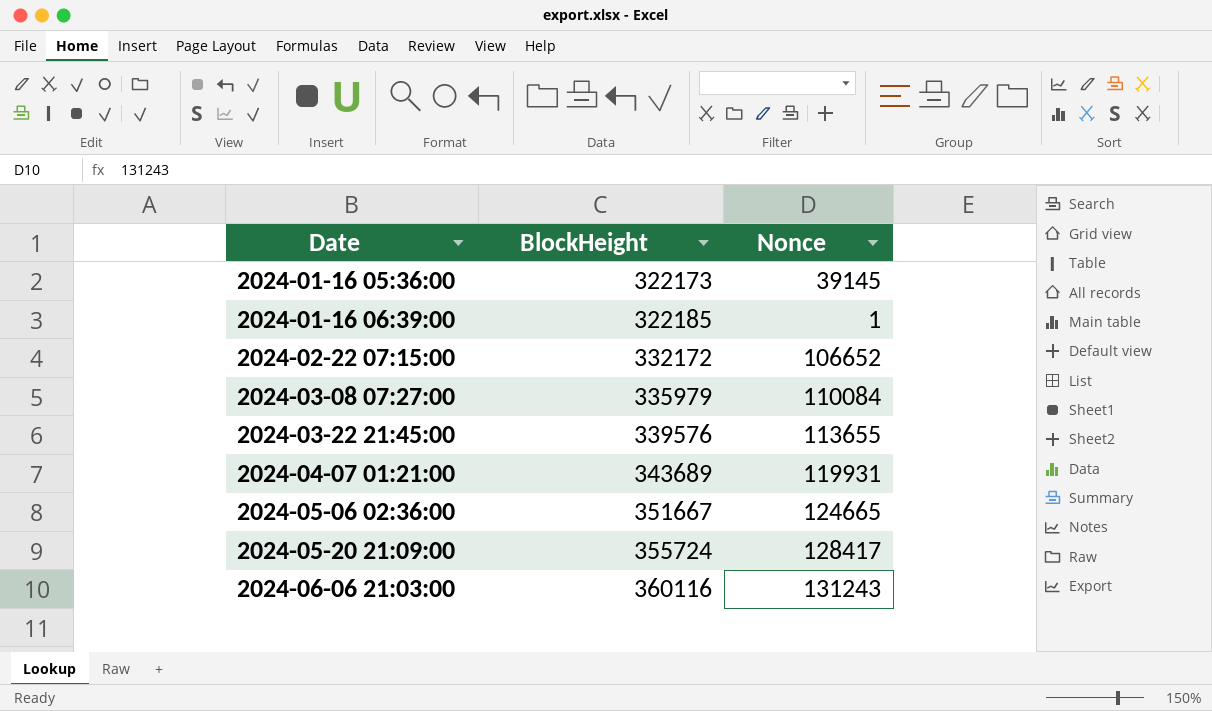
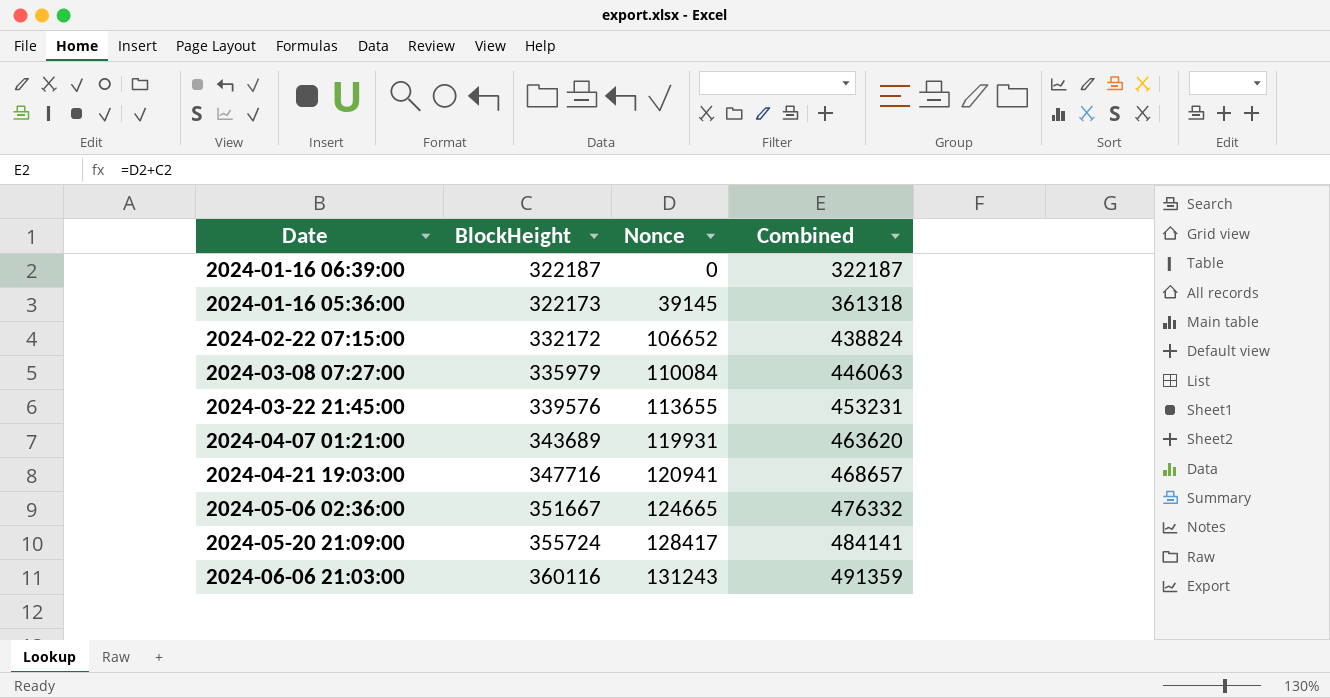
row order: Date ascending -> Nonce ascending
column Combined | formula: none -> [BlockHeight] + [Nonce]
2024-01-16 06:39:00 | BlockHeight: 322185 -> 322187
2024-01-16 06:39:00 | Nonce: 1 -> 0
row 2024-04-21 19:03:00: none -> 347716 | 120941 | 468657

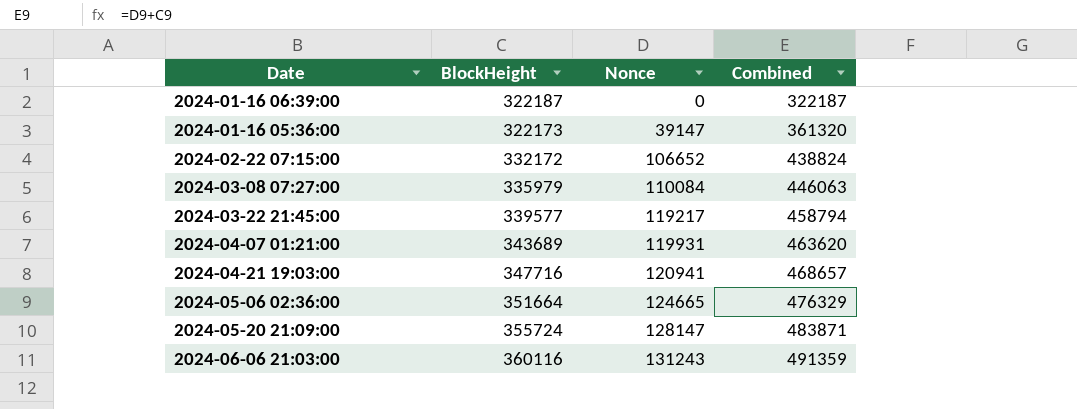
2024-01-16 05:36:00 | Nonce: 39145 -> 39147
2024-01-16 05:36:00 | Combined: 361318 -> 361320
2024-03-22 21:45:00 | BlockHeight: 339576 -> 339577
2024-03-22 21:45:00 | Nonce: 113655 -> 119217
2024-03-22 21:45:00 | Combined: 453231 -> 458794
2024-05-06 02:36:00 | BlockHeight: 351667 -> 351664
2024-05-06 02:36:00 | Combined: 476332 -> 476329
2024-05-20 21:09:00 | Nonce: 128417 -> 128147
2024-05-20 21:09:00 | Combined: 484141 -> 483871

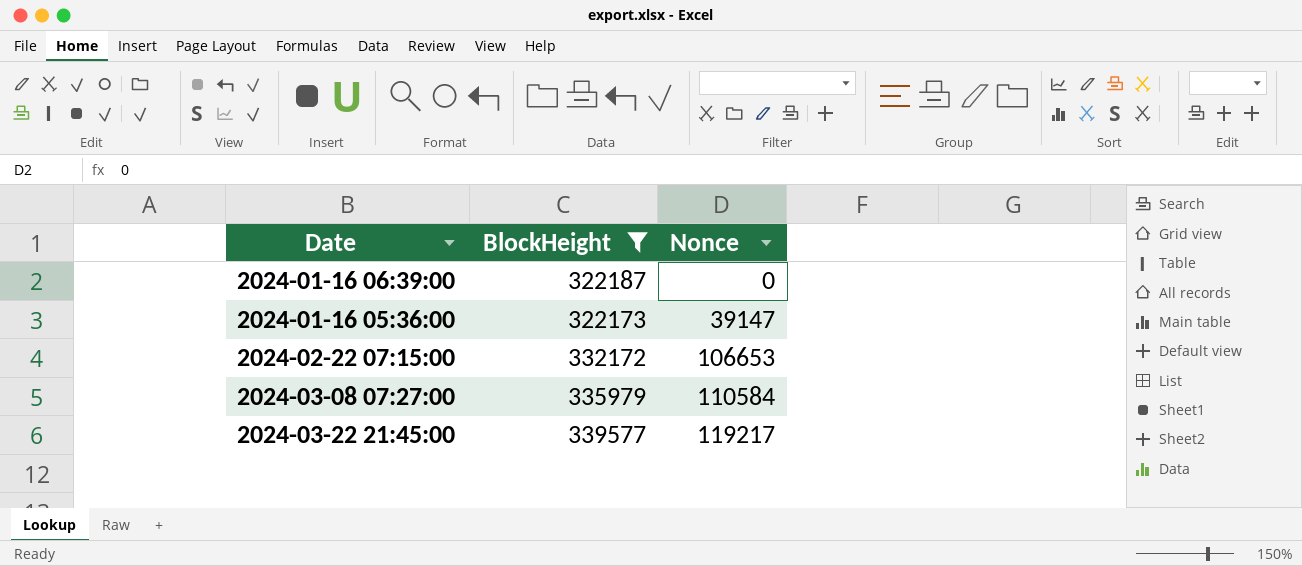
filter: none -> BlockHeight <= 339577
column Combined | formula: [BlockHeight] + [Nonce] -> none
2024-02-22 07:15:00 | Nonce: 106652 -> 106653
2024-03-08 07:27:00 | Nonce: 110084 -> 110584

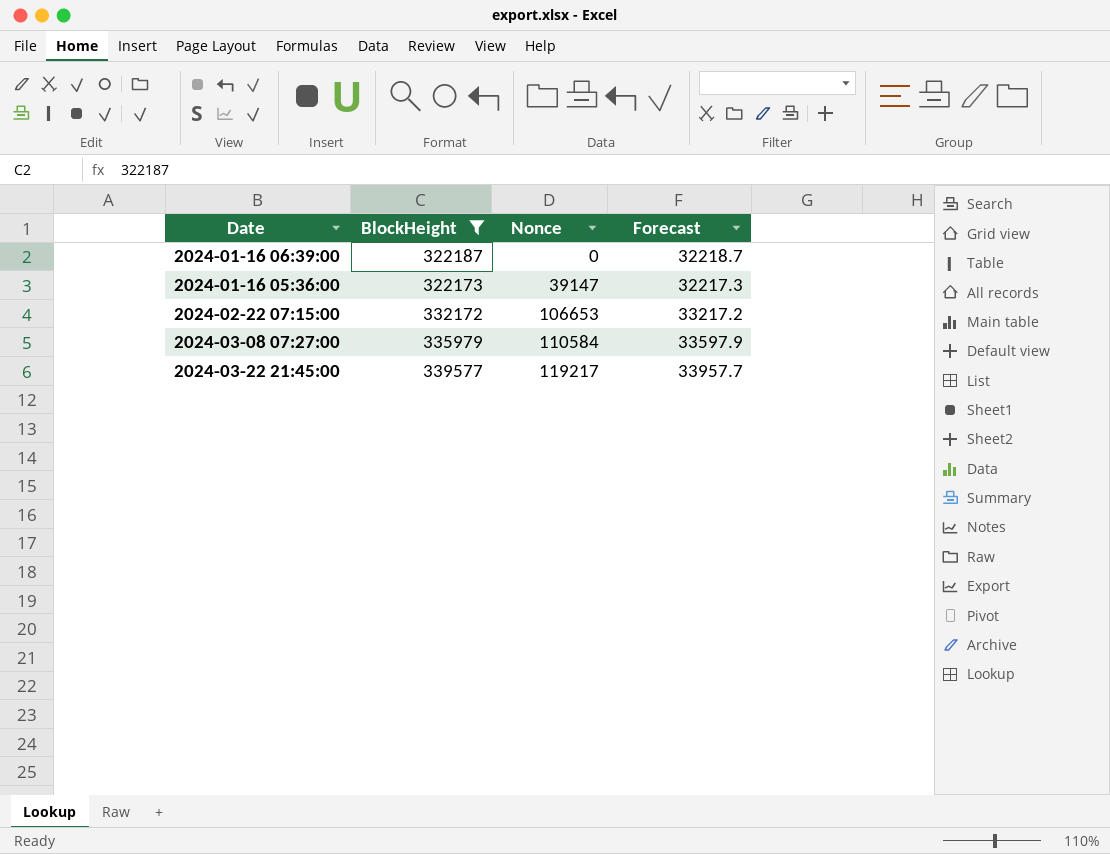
column Forecast | formula: none -> [BlockHeight] * 0.1

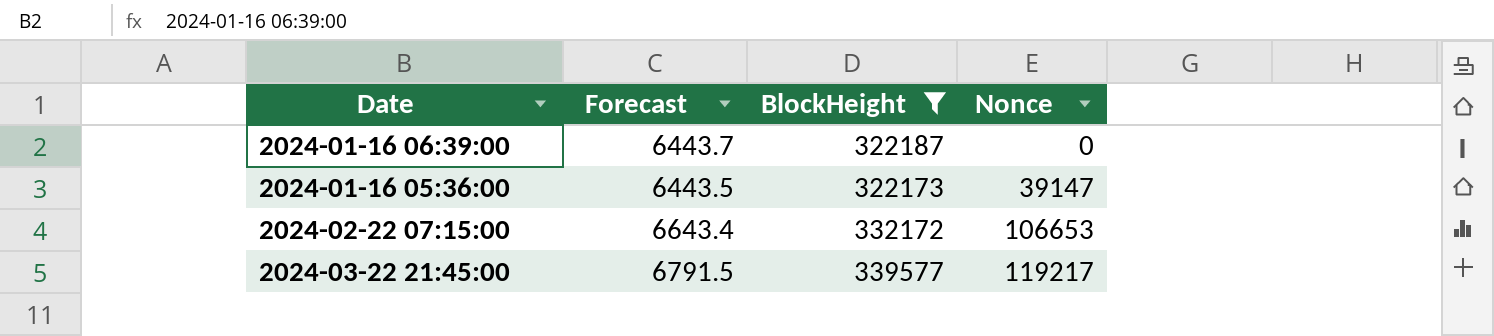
column Forecast | formula: [BlockHeight] * 0.1 -> [BlockHeight] * 0.02
column Forecast | position: 4 -> 2
row 2024-03-08 07:27:00: 335979 | 110584 | 33597.9 -> none

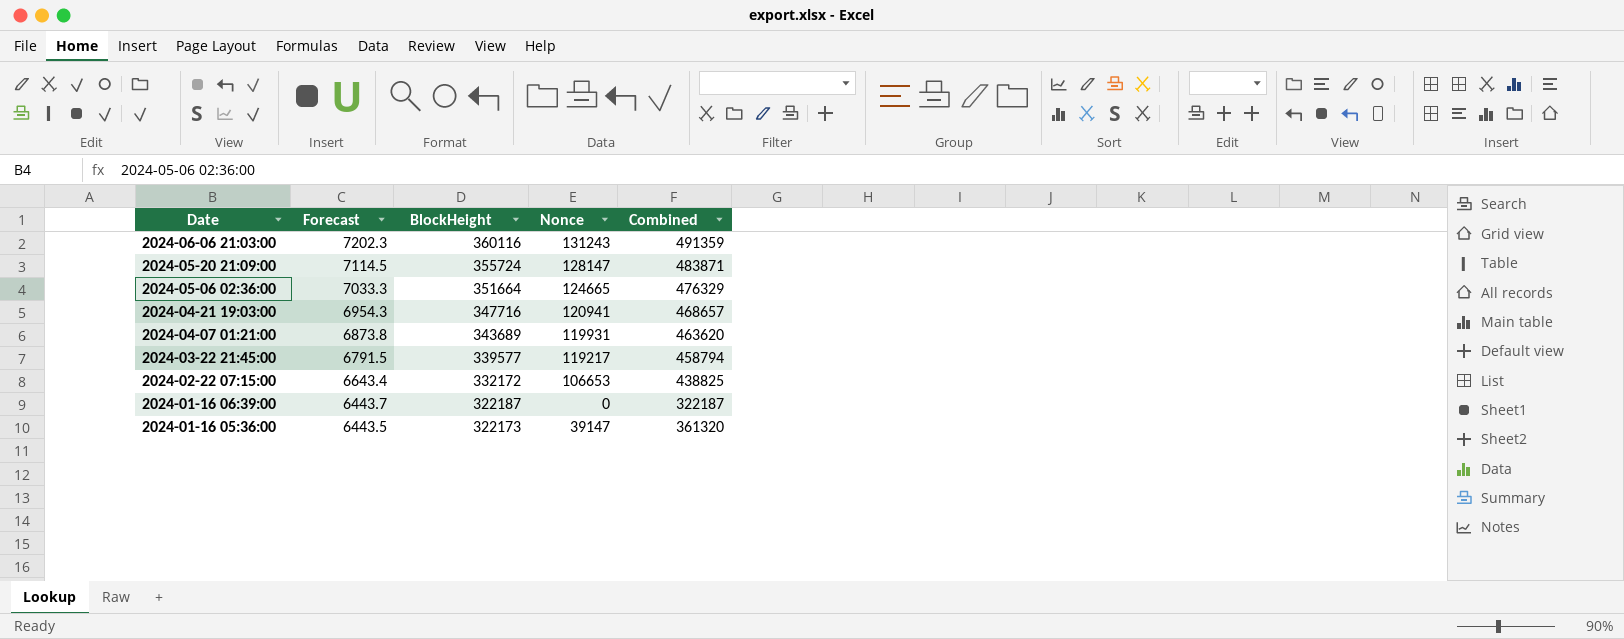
filter: BlockHeight <= 339577 -> none
row order: Nonce ascending -> Date descending
column Combined | formula: none -> [BlockHeight] + [Nonce]

